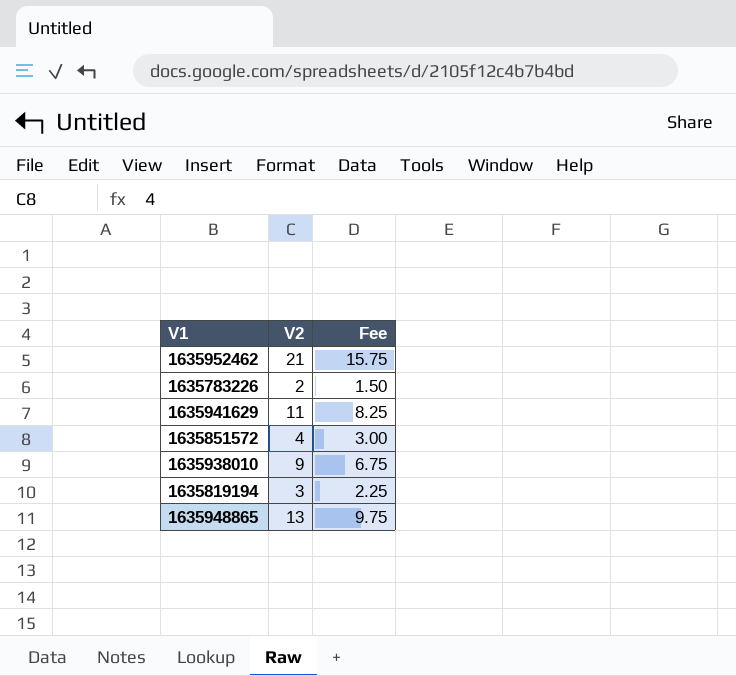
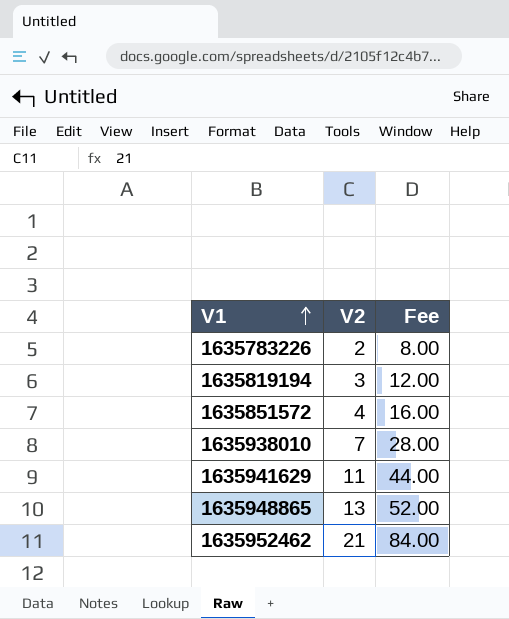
row order: none -> V1 ascending
column Fee | formula: [V2] * 0.75 -> [V2] * 4
1635938010 | V2: 9 -> 7

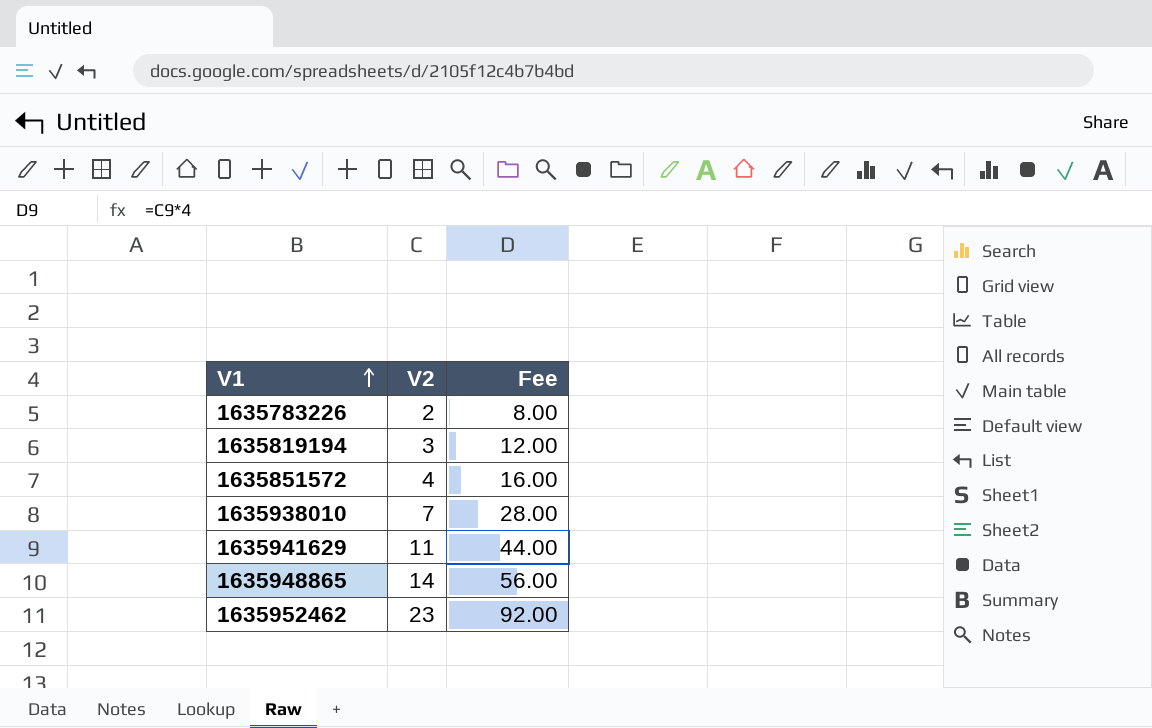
1635948865 | V2: 13 -> 14
1635948865 | Fee: 52.00 -> 56.00
1635952462 | V2: 21 -> 23
1635952462 | Fee: 84.00 -> 92.00

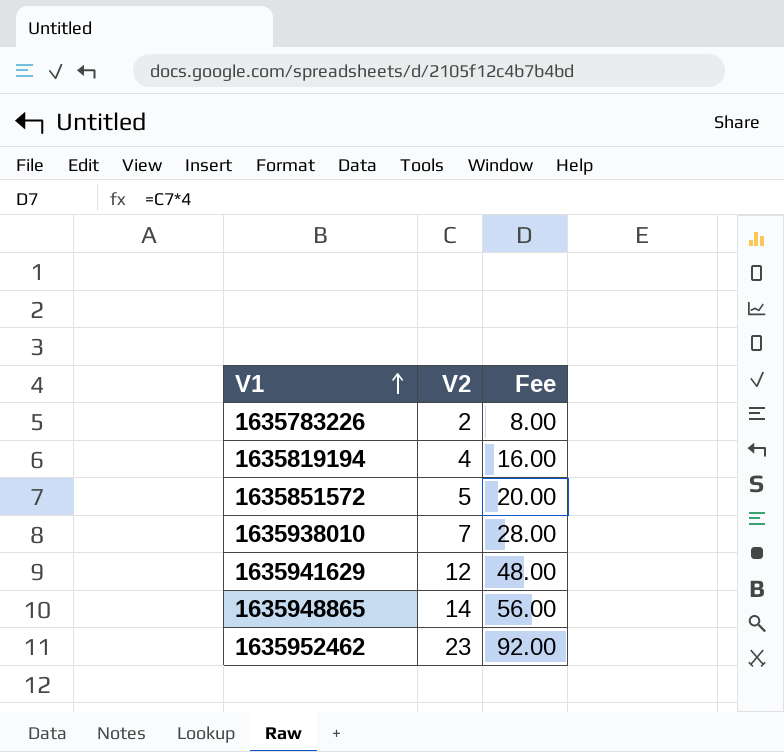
1635819194 | V2: 3 -> 4
1635819194 | Fee: 12.00 -> 16.00
1635851572 | V2: 4 -> 5
1635851572 | Fee: 16.00 -> 20.00
1635941629 | V2: 11 -> 12
1635941629 | Fee: 44.00 -> 48.00

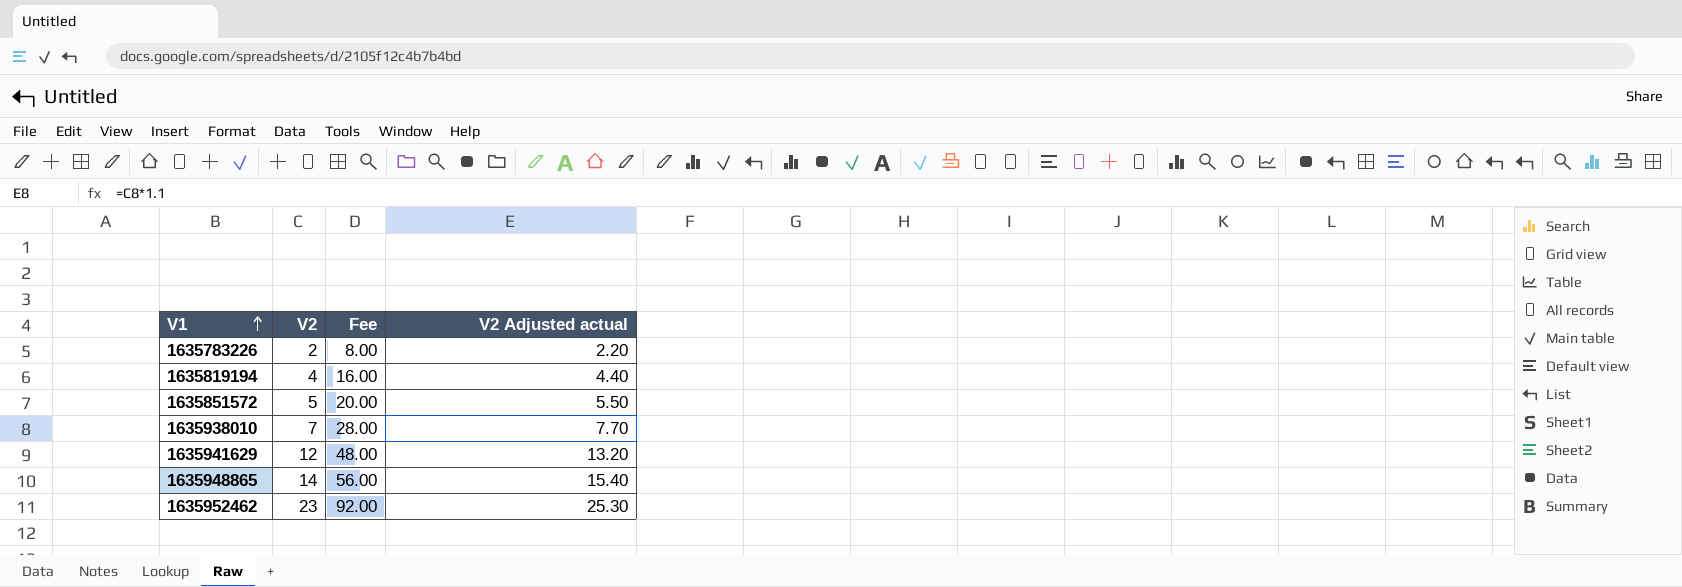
column V2 Adjusted actual | formula: none -> [V2] * 1.1

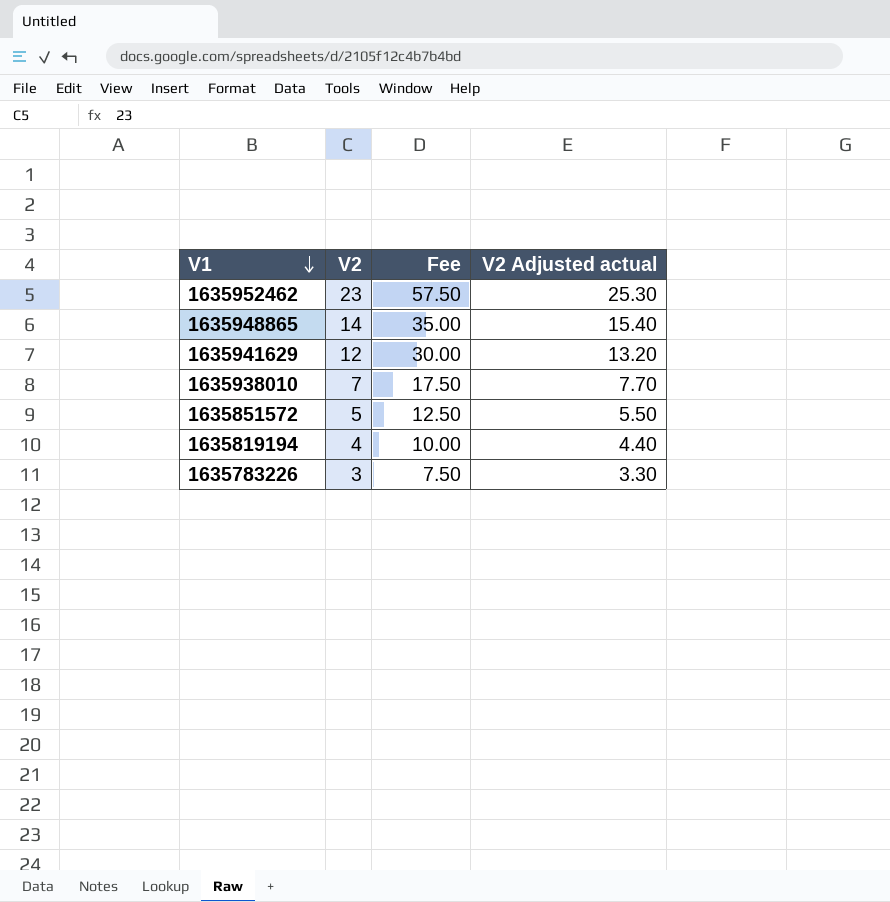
row order: V1 ascending -> V1 descending
column Fee | formula: [V2] * 4 -> [V2] * 2.5
1635783226 | V2: 2 -> 3
1635783226 | V2 Adjusted actual: 2.20 -> 3.30

